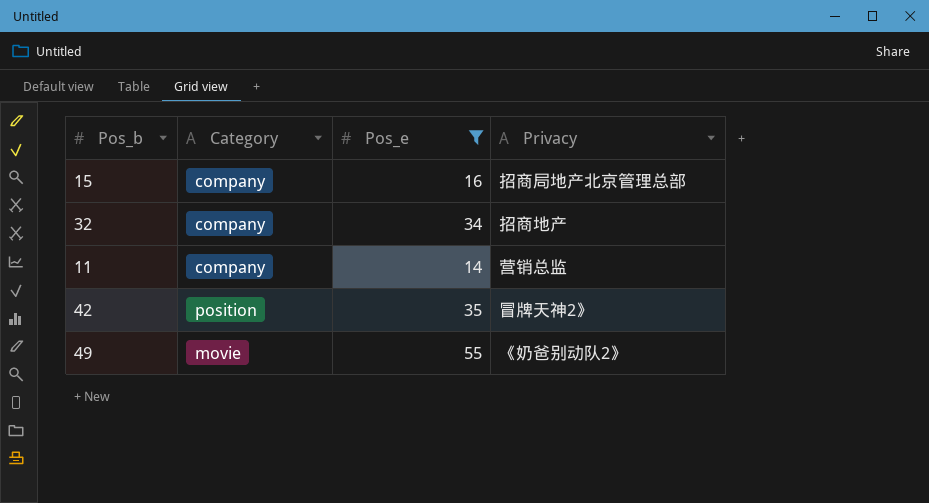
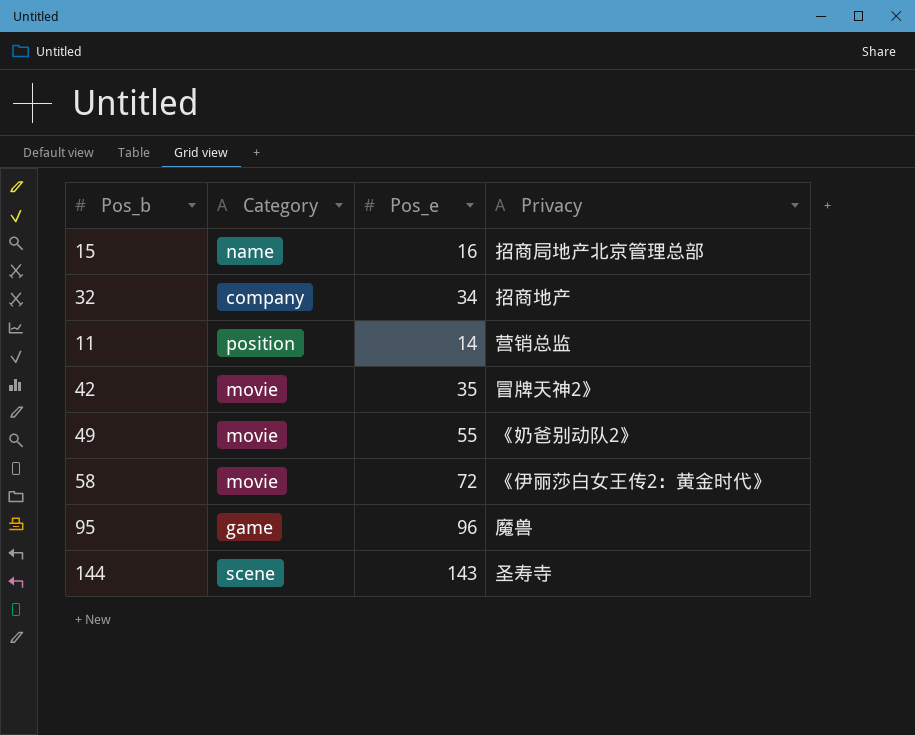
filter: Pos_e <= 55 -> none
15 | Category: company -> name
11 | Category: company -> position
42 | Category: position -> movie

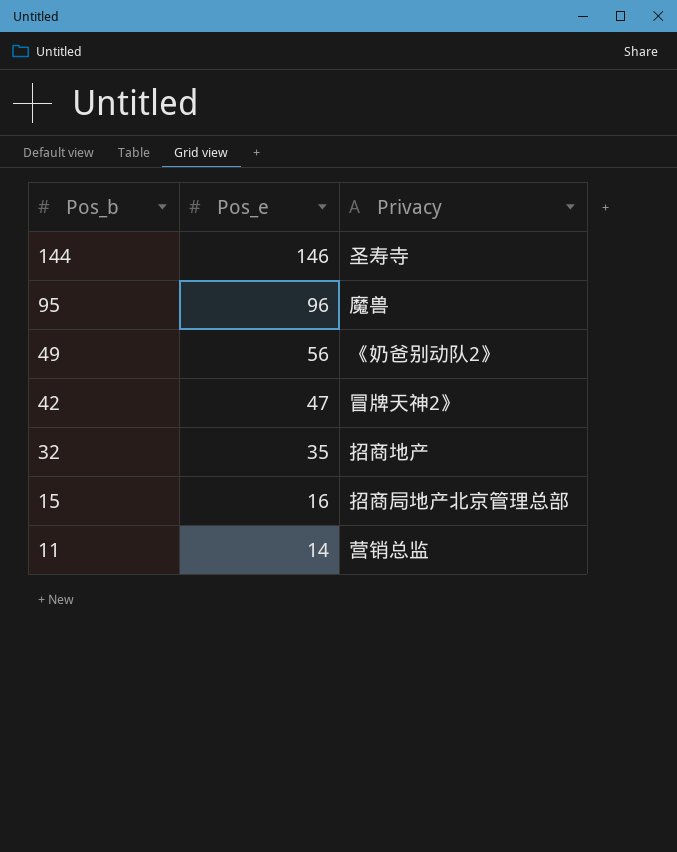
row order: none -> Pos_b descending
column Category | position: 2 -> none
row 58: movie | 72 | 《伊丽莎白女王传2：黄金时代》 -> none
144 | Pos_e: 143 -> 146
49 | Pos_e: 55 -> 56
42 | Pos_e: 35 -> 47
32 | Pos_e: 34 -> 35

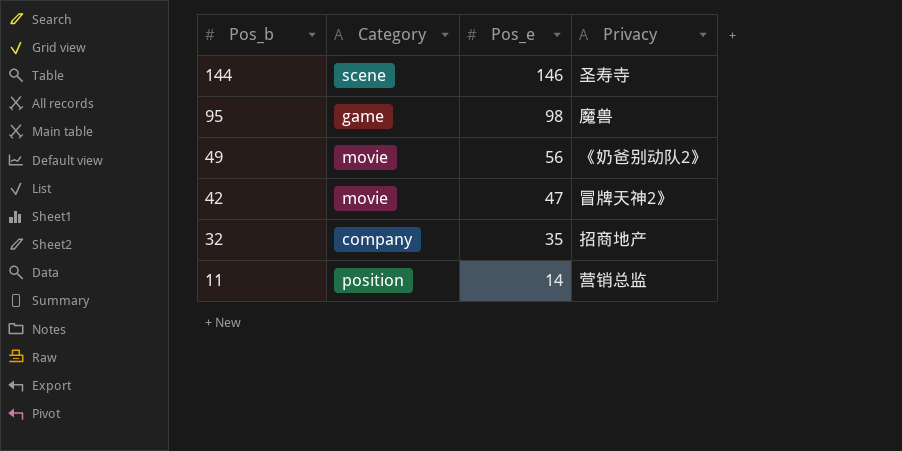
column Category | position: none -> 2
row 15: 16 | 招商局地产北京管理总部 -> none
95 | Pos_e: 96 -> 98

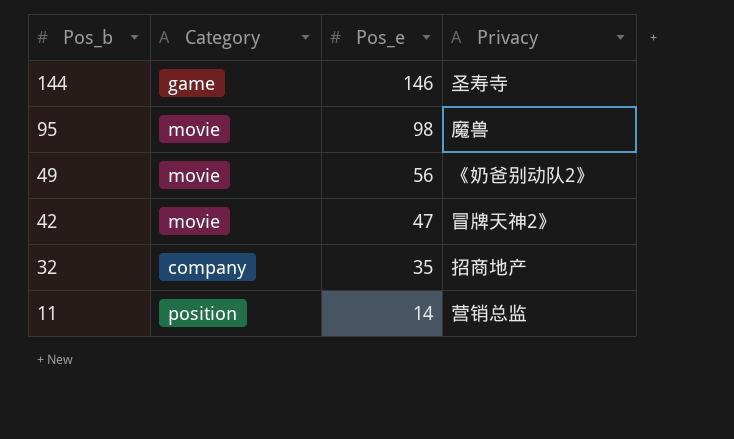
144 | Category: scene -> game
95 | Category: game -> movie

